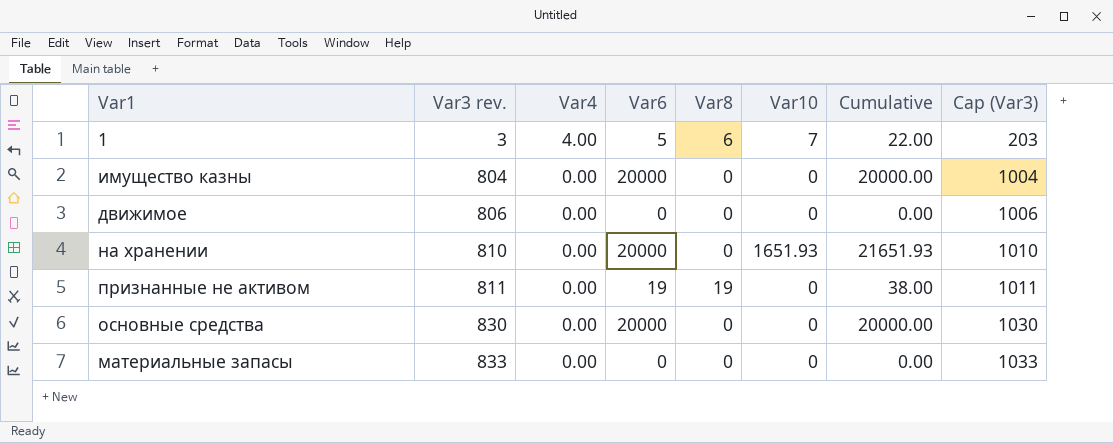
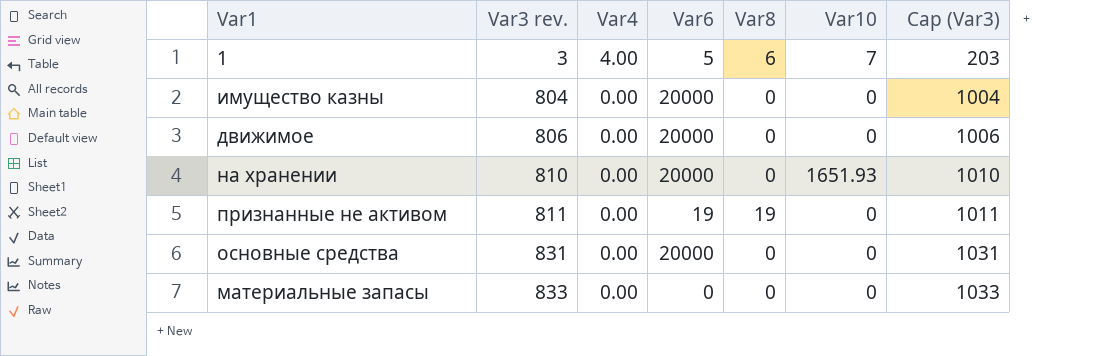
column Cumulative | formula: [Var4] + [Var6] + [Var8] + [Var10] -> none
движимое | Var6: 0 -> 20000
основные средства | Var3 rev.: 830 -> 831
основные средства | Cap (Var3): 1030 -> 1031

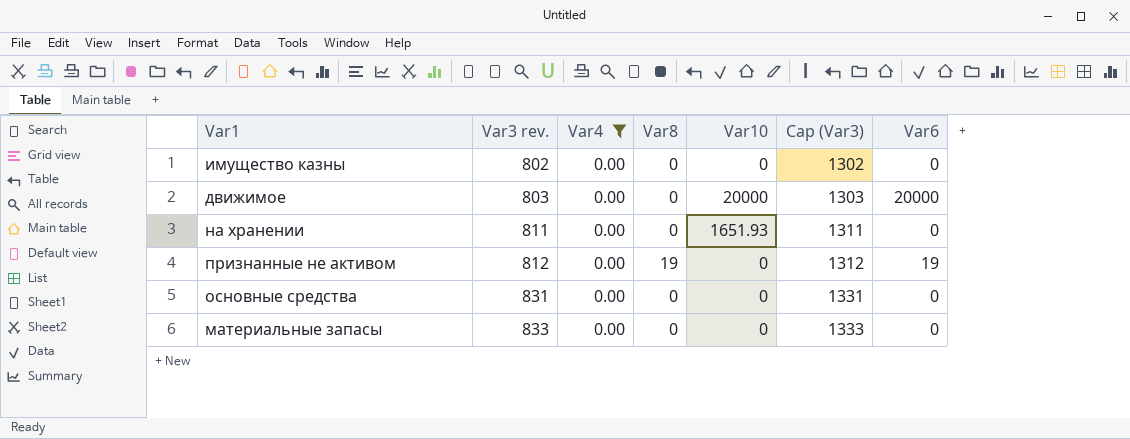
filter: none -> Var4 = 0.00
column Cap (Var3) | formula: [Var3 rev.] + 200 -> [Var3 rev.] + 500
column Var6 | position: 4 -> 7
имущество казны | Var3 rev.: 804 -> 802
имущество казны | Var6: 20000 -> 0
движимое | Var3 rev.: 806 -> 803
движимое | Var10: 0 -> 20000
на хранении | Var3 rev.: 810 -> 811
на хранении | Var6: 20000 -> 0
признанные не активом | Var3 rev.: 811 -> 812
основные средства | Var6: 20000 -> 0

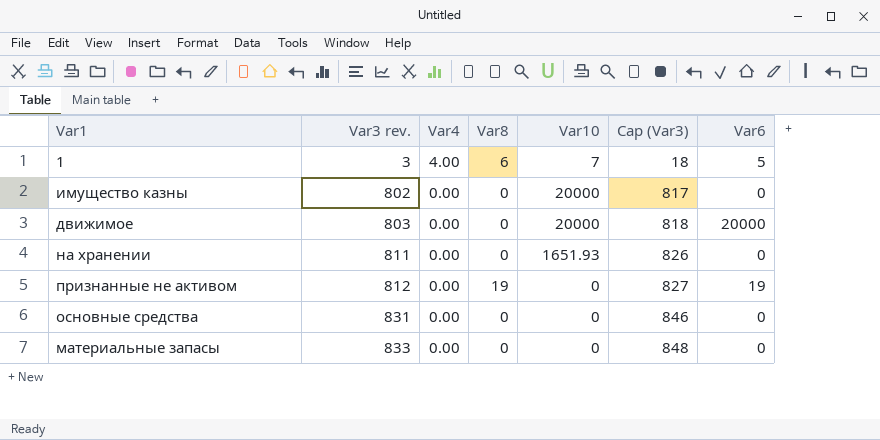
filter: Var4 = 0.00 -> none
column Cap (Var3) | formula: [Var3 rev.] + 500 -> [Var3 rev.] + 15
имущество казны | Var10: 0 -> 20000

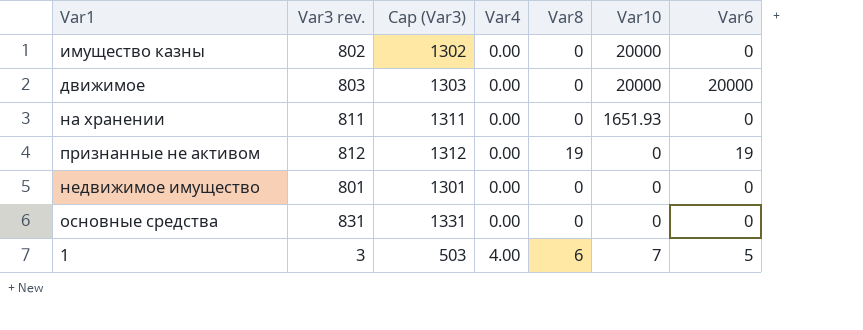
row order: Var3 rev. ascending -> Var4 ascending
column Cap (Var3) | formula: [Var3 rev.] + 15 -> [Var3 rev.] + 500
column Cap (Var3) | position: 6 -> 3
row материальные запасы: 833 | 0.00 | 0 | 0 | 848 | 0 -> none
row недвижимое имущество: none -> 801 | 1301 | 0.00 | 0 | 0 | 0

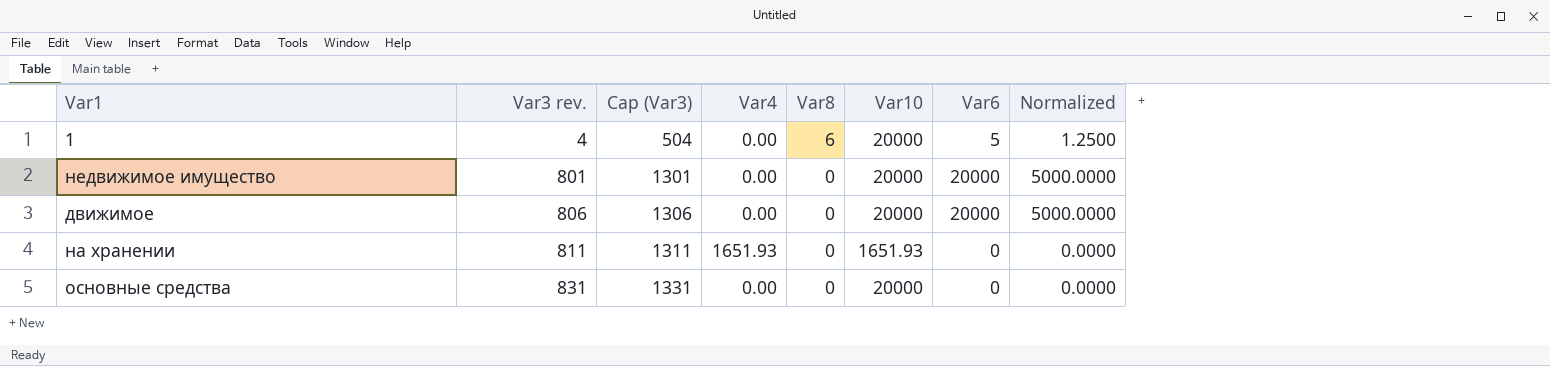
row order: Var4 ascending -> Var3 rev. ascending
column Normalized | formula: none -> [Var6] * 0.25
row имущество казны: 802 | 1302 | 0.00 | 0 | 20000 | 0 -> none
row признанные не активом: 812 | 1312 | 0.00 | 19 | 0 | 19 -> none
1 | Var3 rev.: 3 -> 4
1 | Cap (Var3): 503 -> 504
1 | Var4: 4.00 -> 0.00
1 | Var10: 7 -> 20000
недвижимое имущество | Var10: 0 -> 20000
недвижимое имущество | Var6: 0 -> 20000
движимое | Var3 rev.: 803 -> 806
движимое | Cap (Var3): 1303 -> 1306
на хранении | Var4: 0.00 -> 1651.93
основные средства | Var10: 0 -> 20000

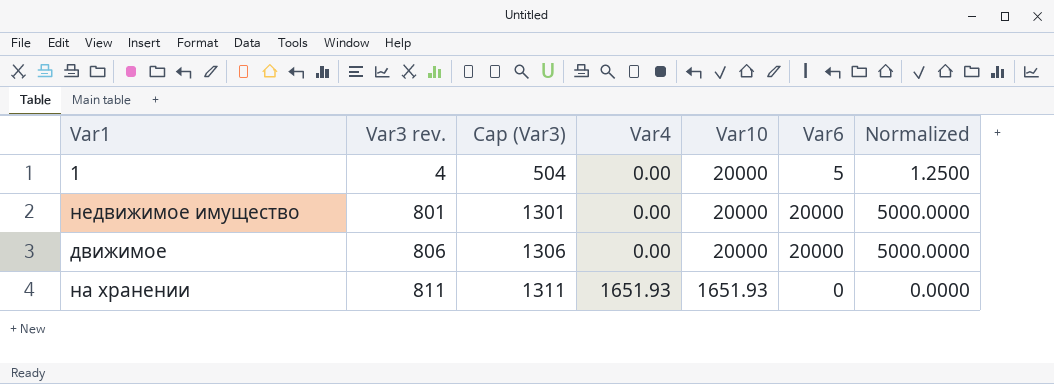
column Var8 | position: 5 -> none
row основные средства: 831 | 1331 | 0.00 | 0 | 20000 | 0 | 0.0000 -> none

